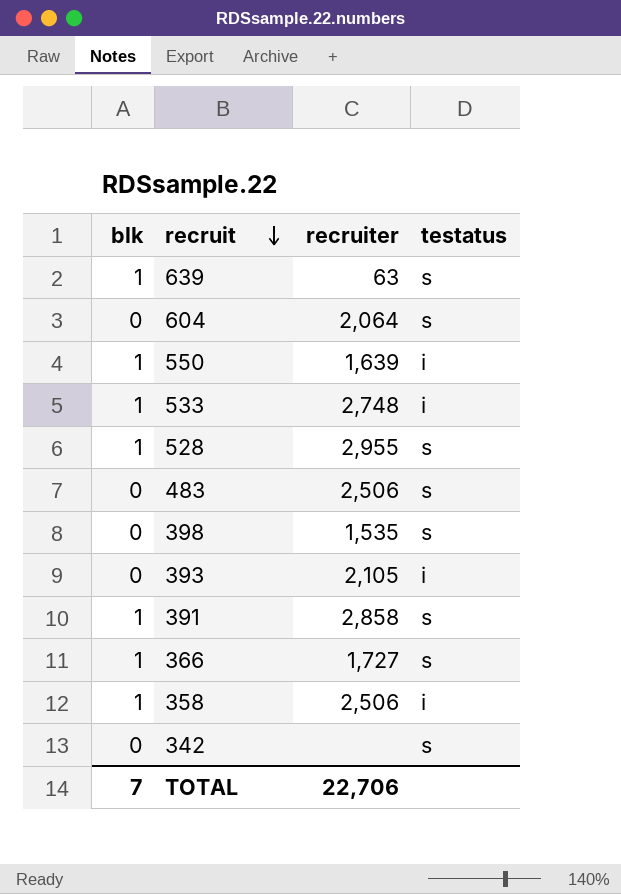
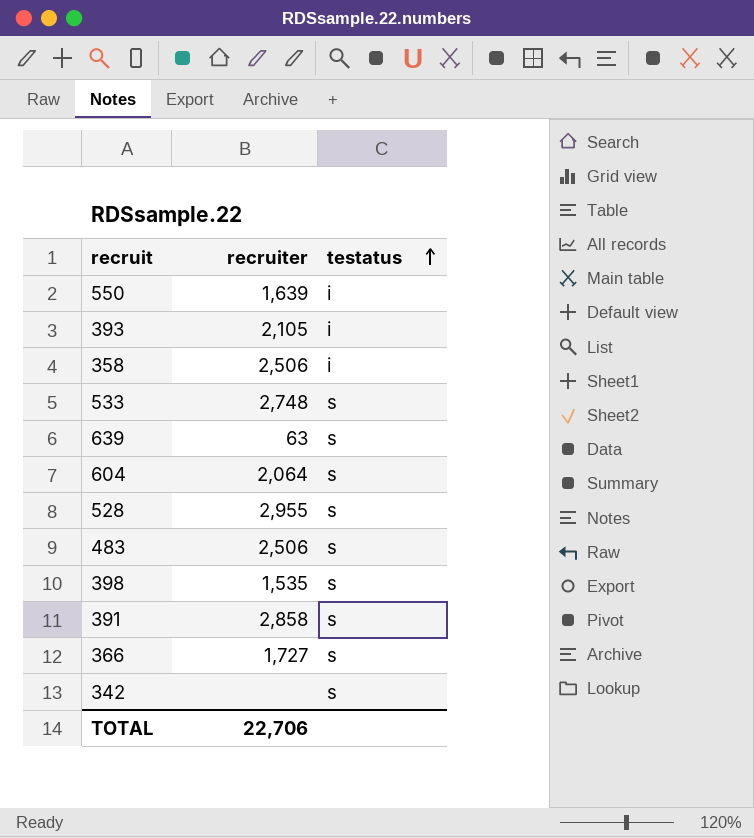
row order: recruit descending -> testatus ascending
column blk | position: 1 -> none
533 | testatus: i -> s

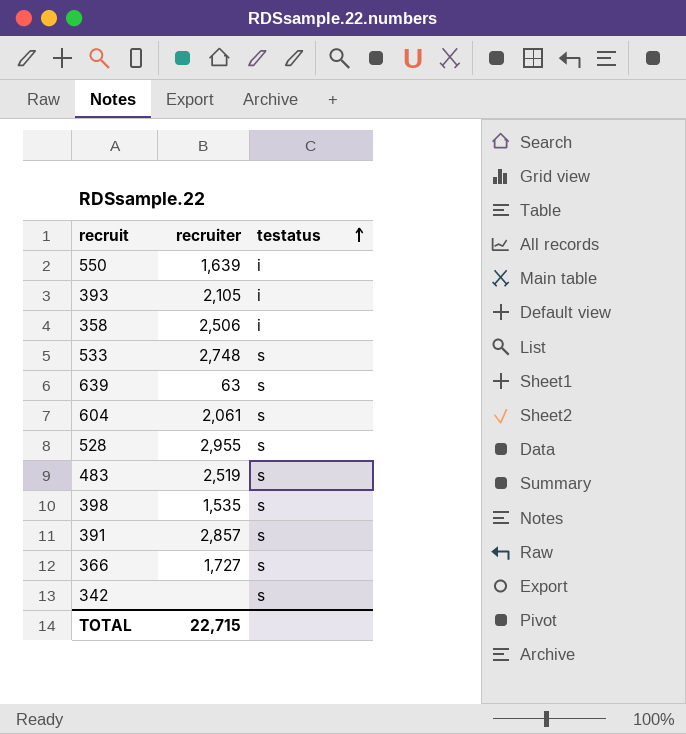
604 | recruiter: 2,064 -> 2,061
483 | recruiter: 2,506 -> 2,519
391 | recruiter: 2,858 -> 2,857
TOTAL | recruiter: 22,706 -> 22,715

